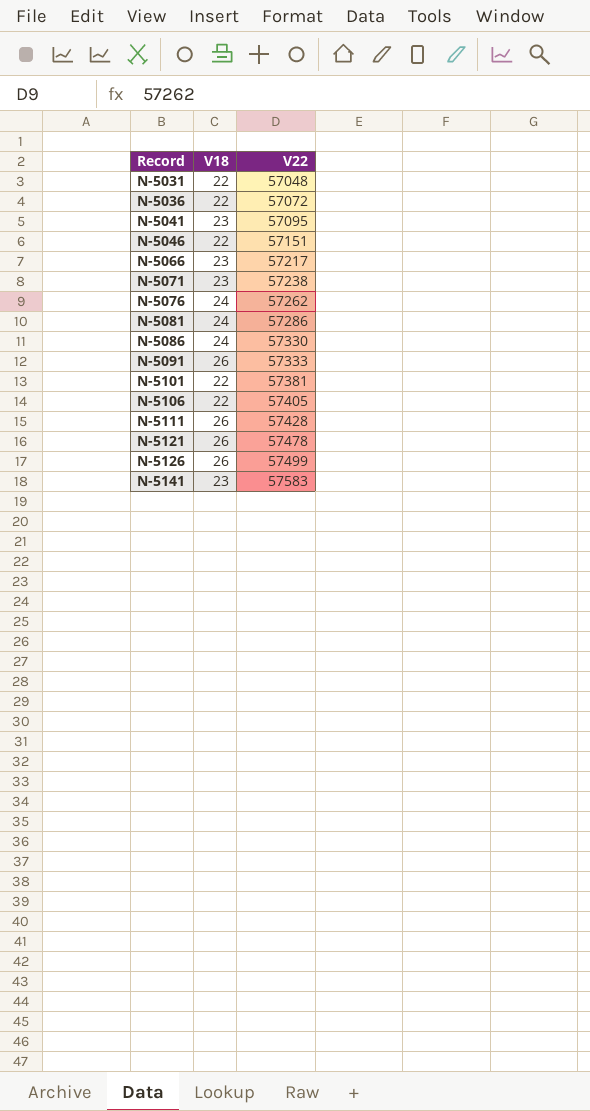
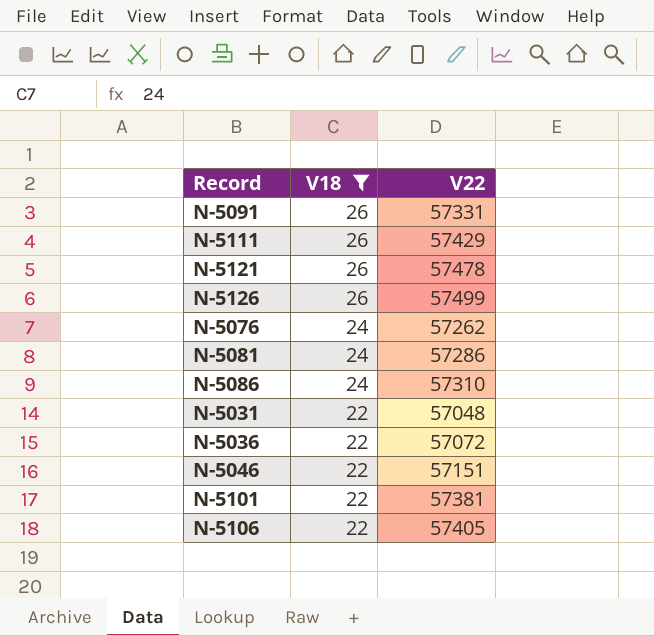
filter: none -> V18 != 23
row order: Record ascending -> V18 descending
N-5091 | V22: 57333 -> 57331
N-5111 | V22: 57428 -> 57429
N-5086 | V22: 57330 -> 57310

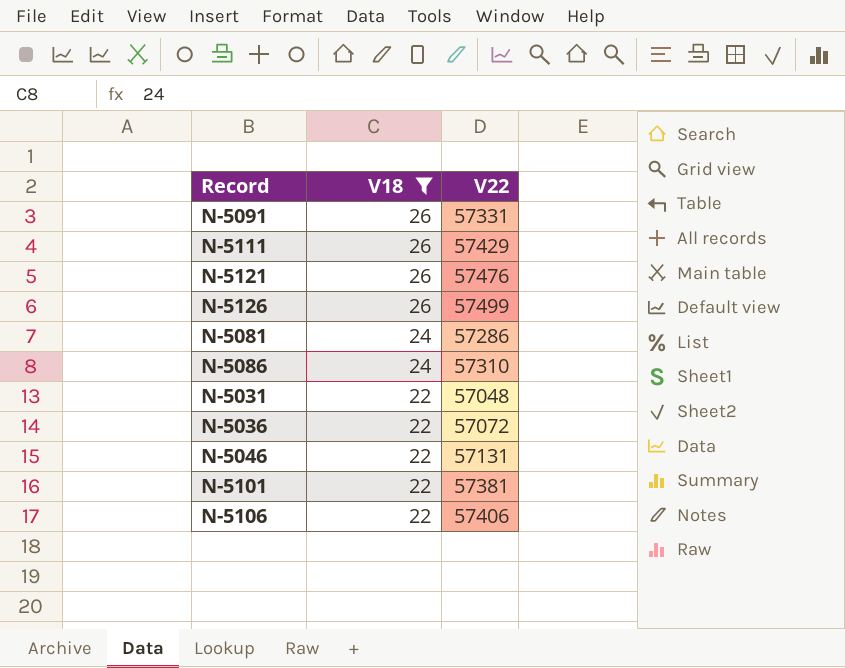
row N-5076: 24 | 57262 -> none
N-5121 | V22: 57478 -> 57476
N-5046 | V22: 57151 -> 57131
N-5106 | V22: 57405 -> 57406

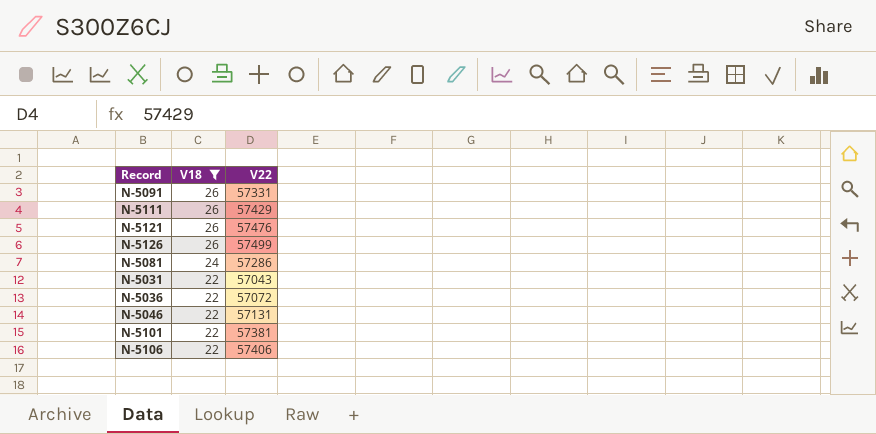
row N-5086: 24 | 57310 -> none
N-5031 | V22: 57048 -> 57043

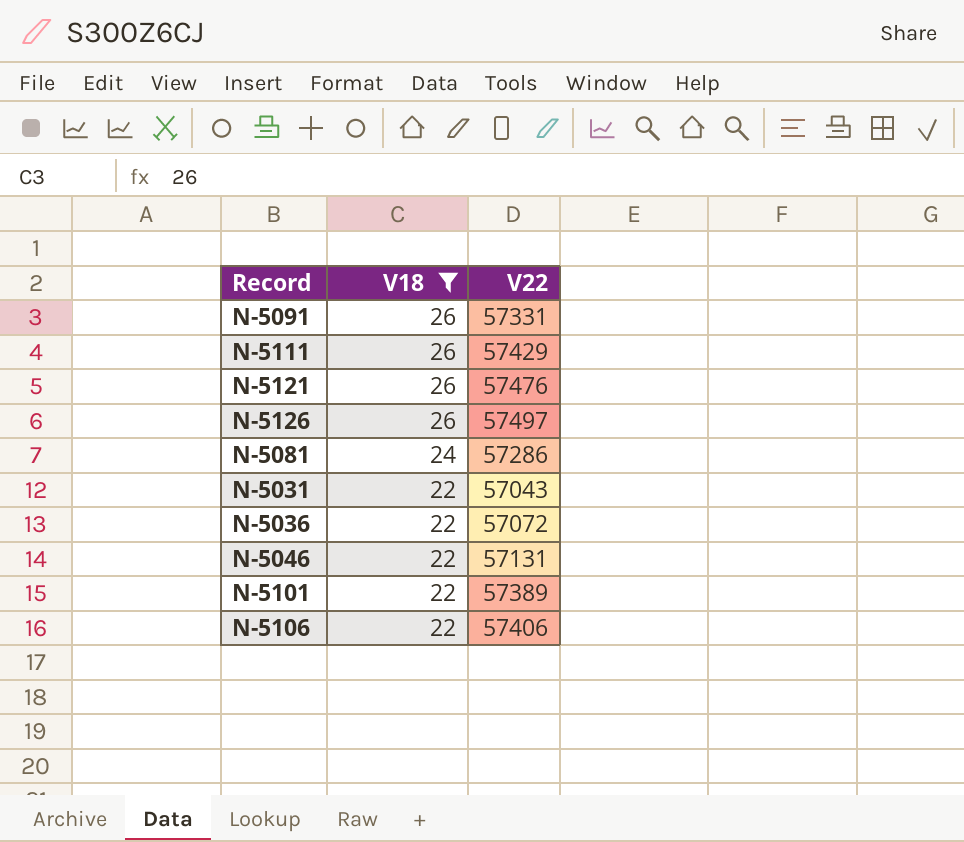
N-5126 | V22: 57499 -> 57497
N-5101 | V22: 57381 -> 57389

